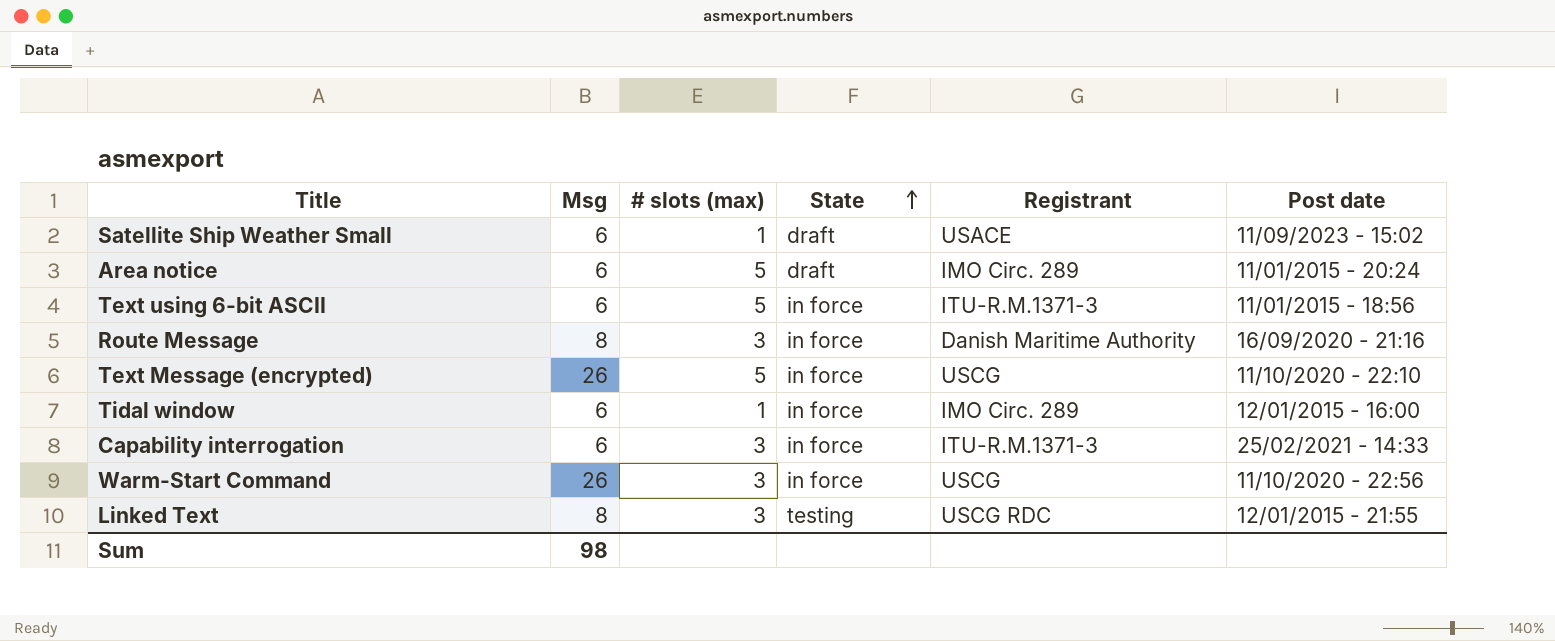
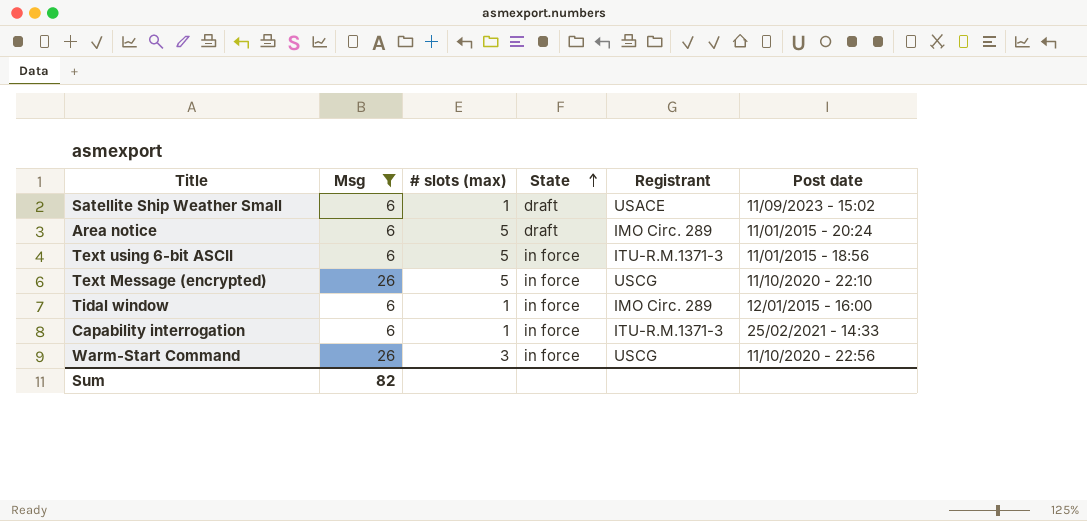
filter: none -> Msg != 8
Capability interrogation | # slots (max): 3 -> 1
Sum | Msg: 98 -> 82

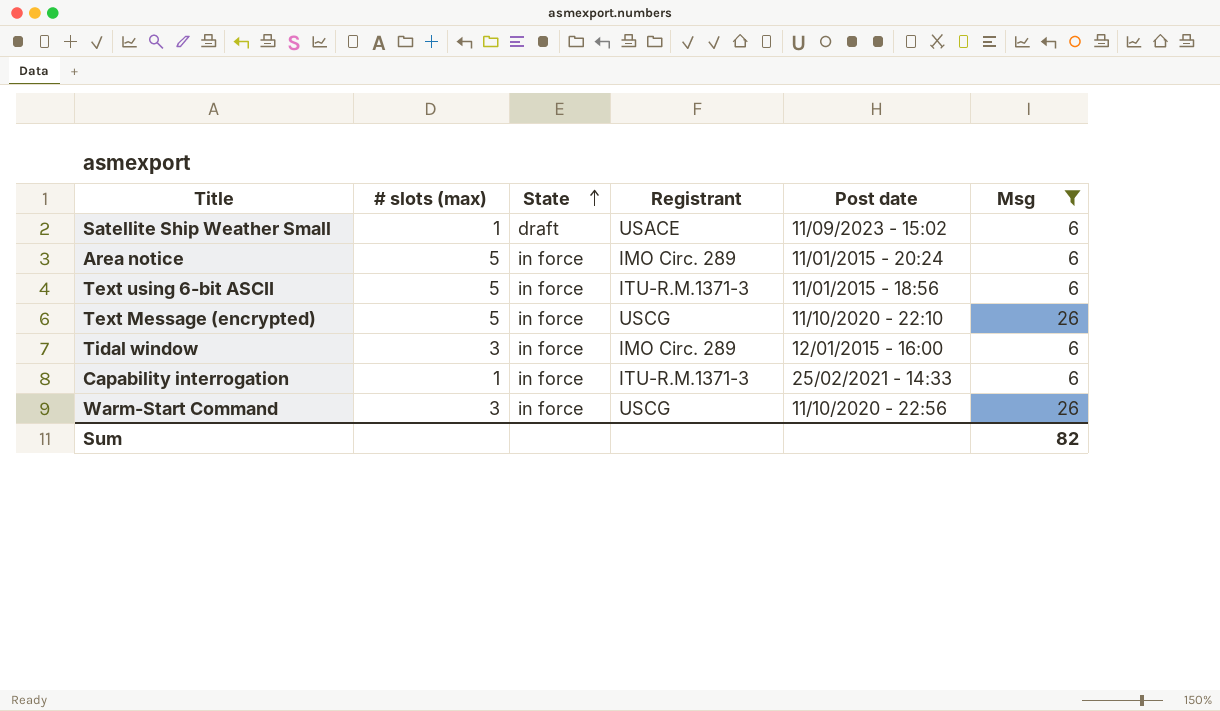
column Msg | position: 2 -> 6
Area notice | State: draft -> in force
Tidal window | # slots (max): 1 -> 3

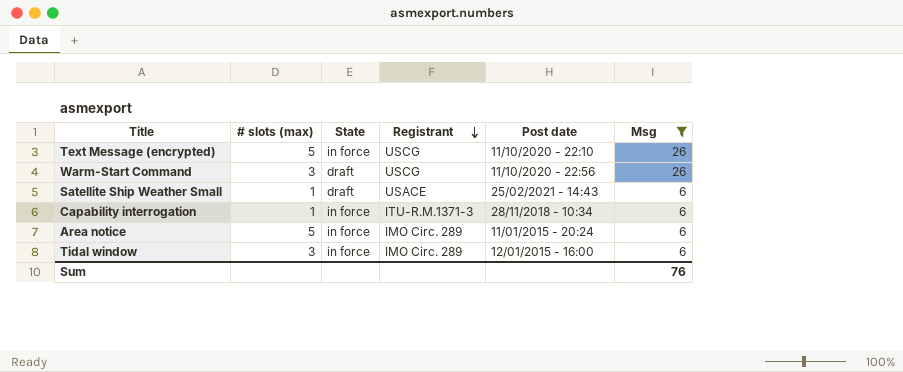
row order: State ascending -> Registrant descending
row Text using 6-bit ASCII: 5 | in force | ITU-R.M.1371-3 | 11/01/2015 - 18:56 | 6 -> none
Warm-Start Command | State: in force -> draft
Satellite Ship Weather Small | Post date: 11/09/2023 - 15:02 -> 25/02/2021 - 14:43
Capability interrogation | Post date: 25/02/2021 - 14:33 -> 28/11/2018 - 10:34
Sum | Msg: 82 -> 76

